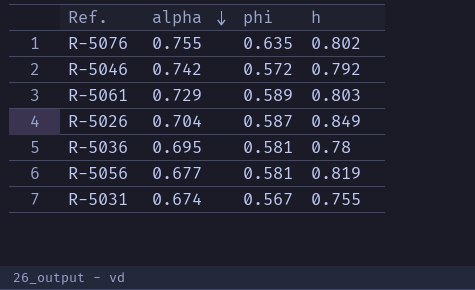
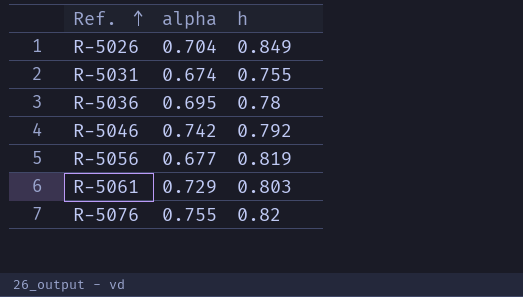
row order: alpha descending -> Ref. ascending
column phi | position: 3 -> none
R-5076 | h: 0.802 -> 0.82

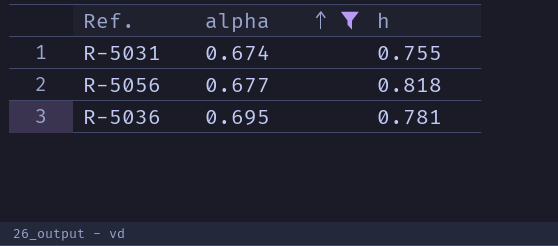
filter: none -> alpha <= 0.695
row order: Ref. ascending -> alpha ascending
R-5056 | h: 0.819 -> 0.818
R-5036 | h: 0.78 -> 0.781

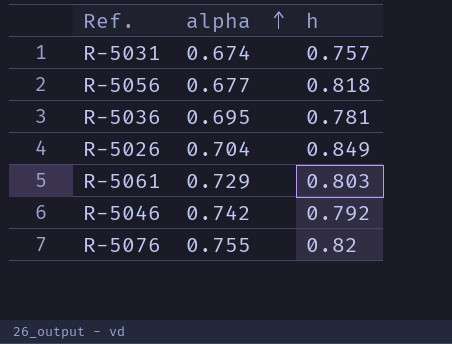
filter: alpha <= 0.695 -> none
R-5031 | h: 0.755 -> 0.757

